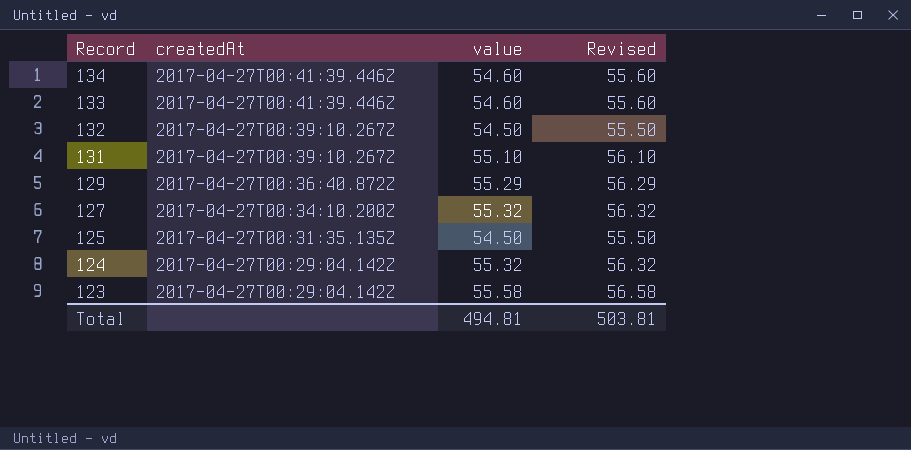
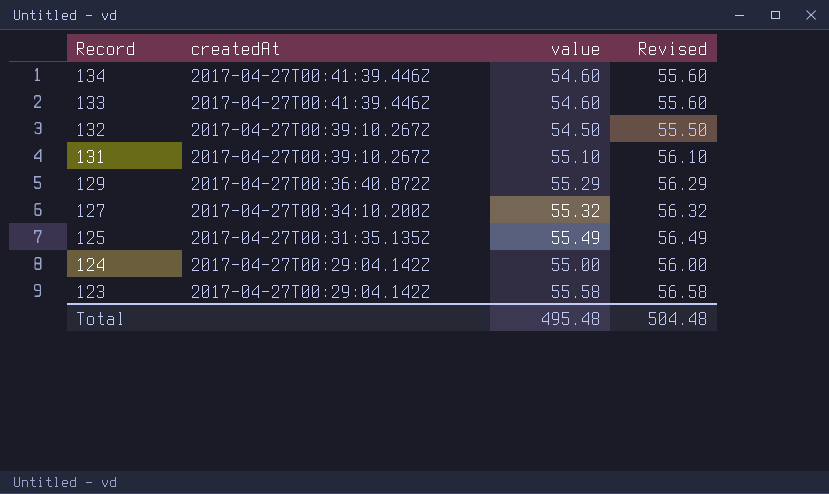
125 | value: 54.50 -> 55.49
125 | Revised: 55.50 -> 56.49
124 | value: 55.32 -> 55.00
124 | Revised: 56.32 -> 56.00
Total | value: 494.81 -> 495.48
Total | Revised: 503.81 -> 504.48

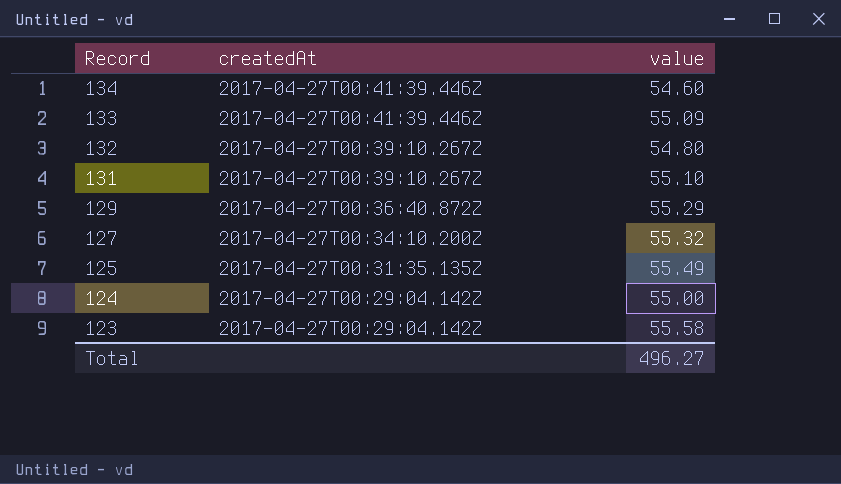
column Revised | formula: [value] + 1 -> none
133 | value: 54.60 -> 55.09
132 | value: 54.50 -> 54.80
Total | value: 495.48 -> 496.27

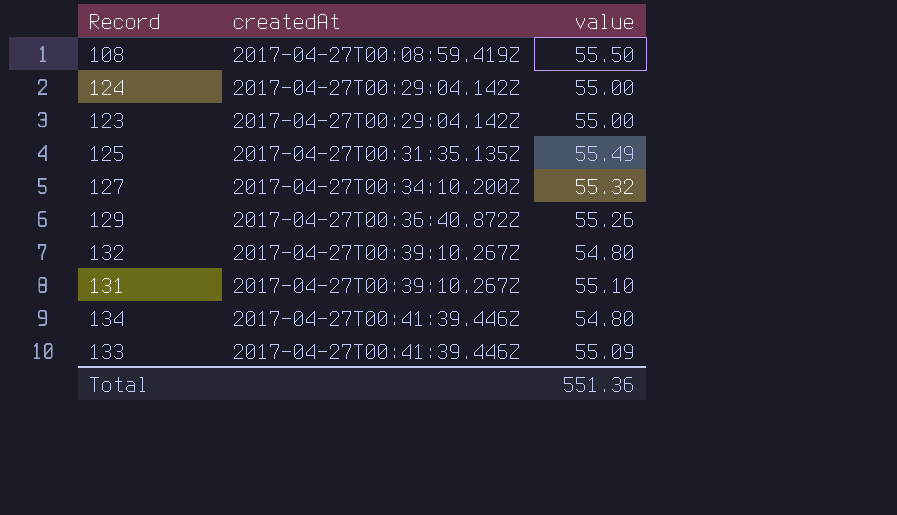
row order: Record descending -> createdAt ascending
row 108: none -> 2017-04-27T00:08:59.419Z | 55.50
123 | value: 55.58 -> 55.00
129 | value: 55.29 -> 55.26
134 | value: 54.60 -> 54.80
Total | value: 496.27 -> 551.36

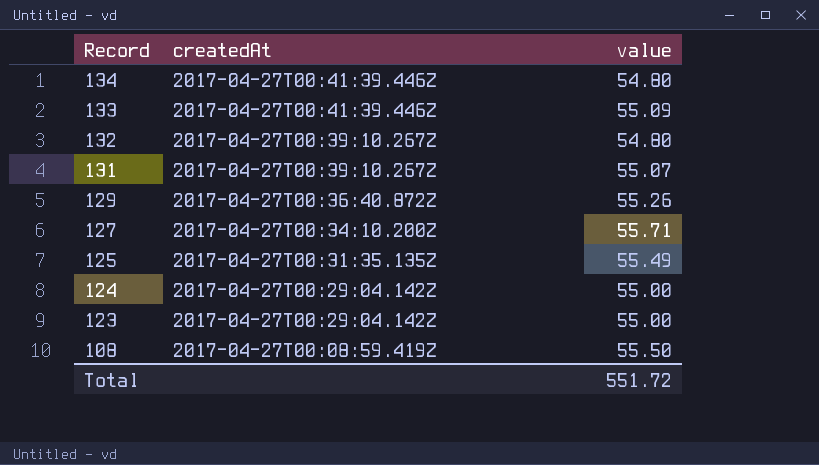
row order: createdAt ascending -> Record descending
131 | value: 55.10 -> 55.07
127 | value: 55.32 -> 55.71
Total | value: 551.36 -> 551.72

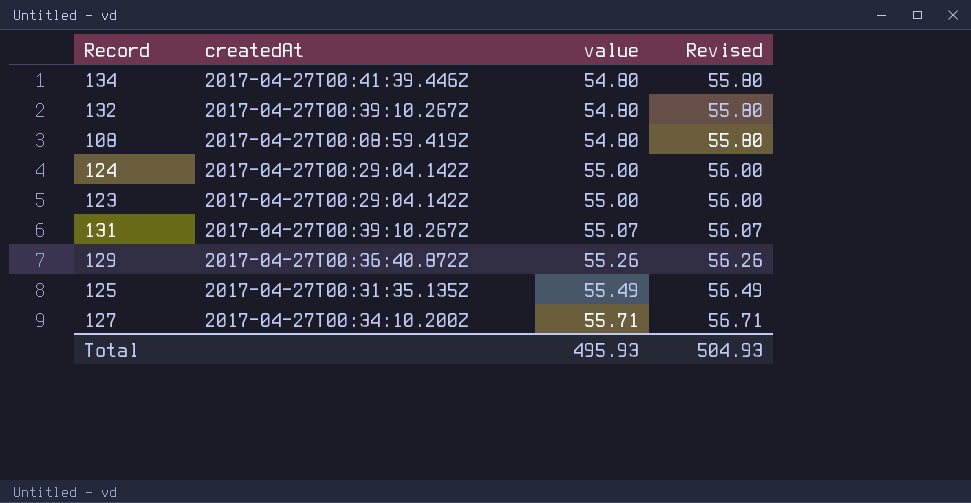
row order: Record descending -> value ascending
column Revised | formula: none -> [value] + 1
row 133: 2017-04-27T00:41:39.446Z | 55.09 -> none
108 | value: 55.50 -> 54.80
Total | value: 551.72 -> 495.93

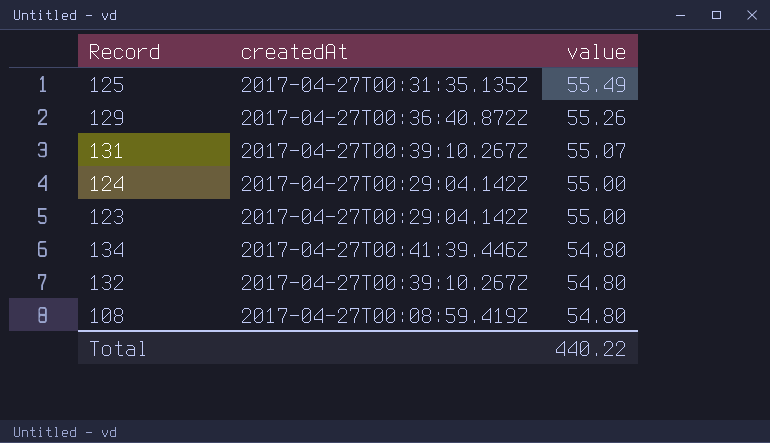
row order: value ascending -> value descending
column Revised | formula: [value] + 1 -> none
row 127: 2017-04-27T00:34:10.200Z | 55.71 | 56.71 -> none
Total | value: 495.93 -> 440.22

